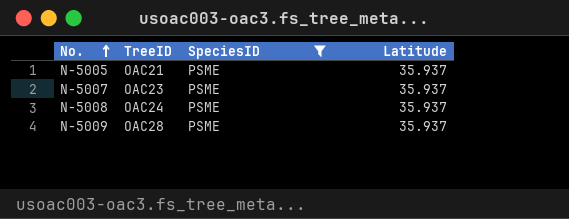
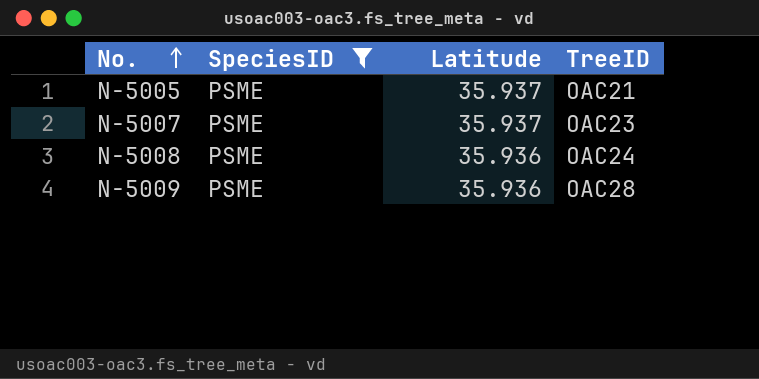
column TreeID | position: 2 -> 4
N-5008 | Latitude: 35.937 -> 35.936
N-5009 | Latitude: 35.937 -> 35.936

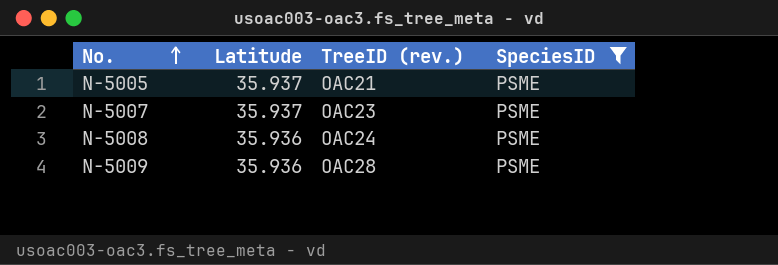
column name: TreeID -> TreeID (rev.)
column SpeciesID | position: 2 -> 4

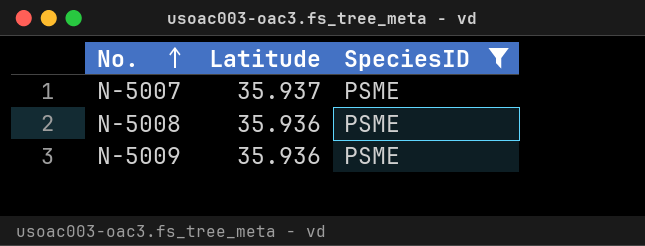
column TreeID (rev.) | position: 3 -> none
row N-5005: 35.937 | OAC21 | PSME -> none

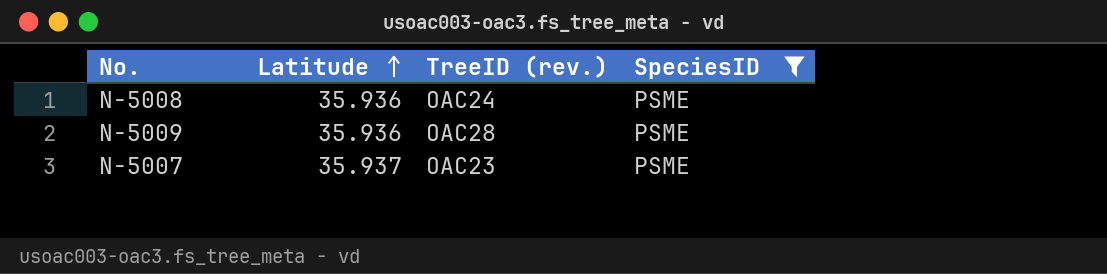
row order: No. ascending -> Latitude ascending
column TreeID (rev.) | position: none -> 3

